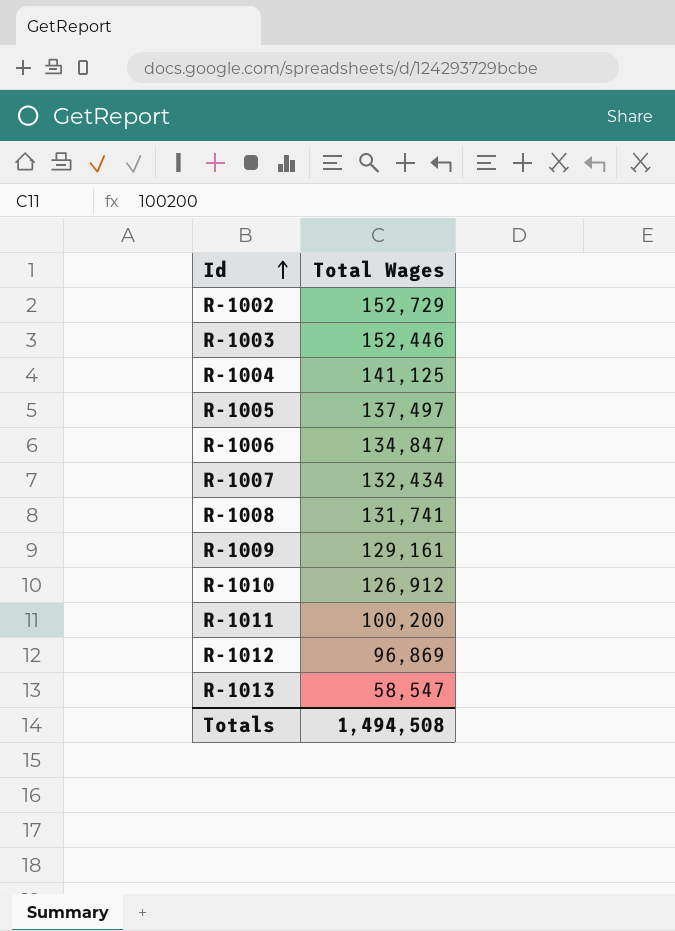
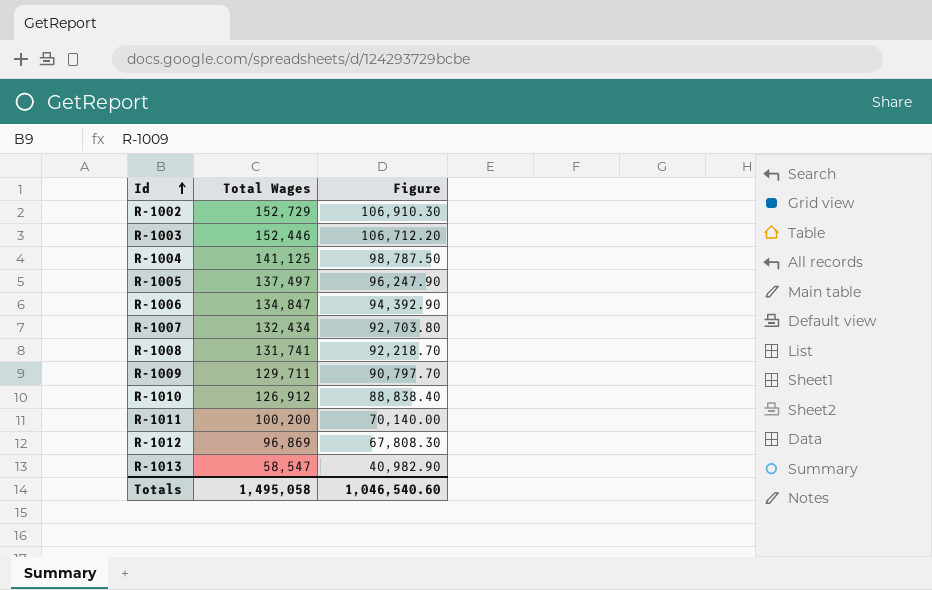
column Figure | formula: none -> [Total Wages] * 0.7
R-1009 | Total Wages: 129,161 -> 129,711
Totals | Total Wages: 1,494,508 -> 1,495,058

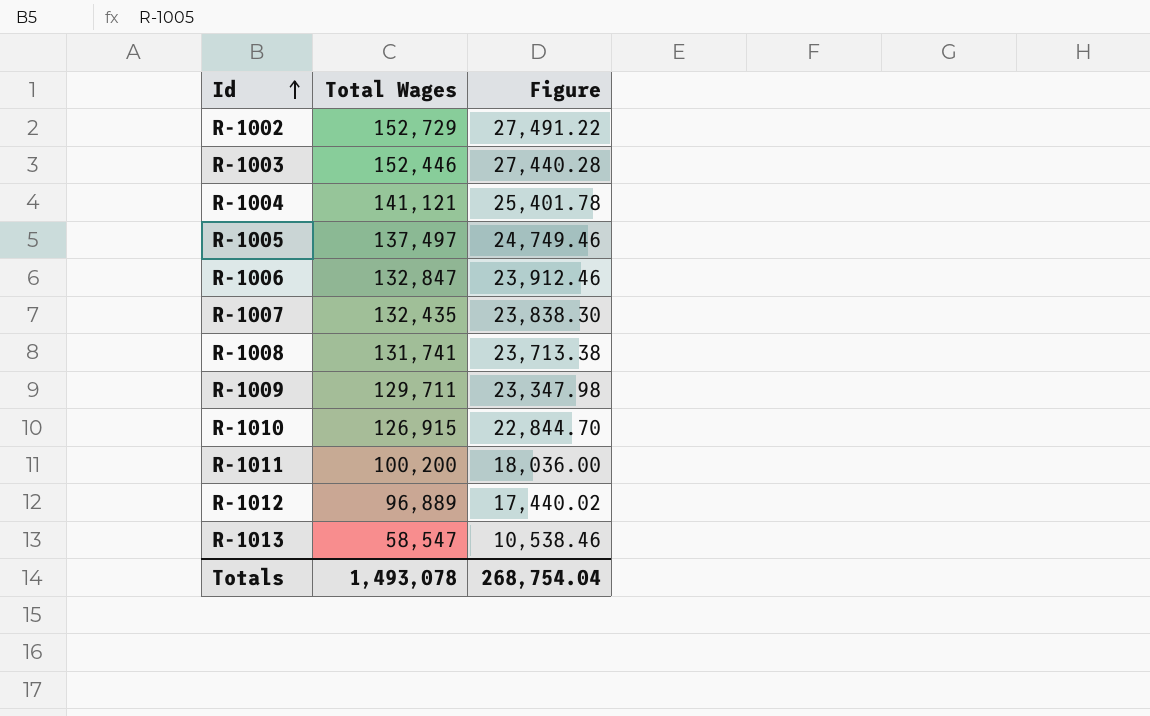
column Figure | formula: [Total Wages] * 0.7 -> [Total Wages] * 0.18
R-1004 | Total Wages: 141,125 -> 141,121
R-1006 | Total Wages: 134,847 -> 132,847
R-1007 | Total Wages: 132,434 -> 132,435
R-1010 | Total Wages: 126,912 -> 126,915
R-1012 | Total Wages: 96,869 -> 96,889
Totals | Total Wages: 1,495,058 -> 1,493,078
Totals | Figure: 1,046,540.60 -> 268,754.04

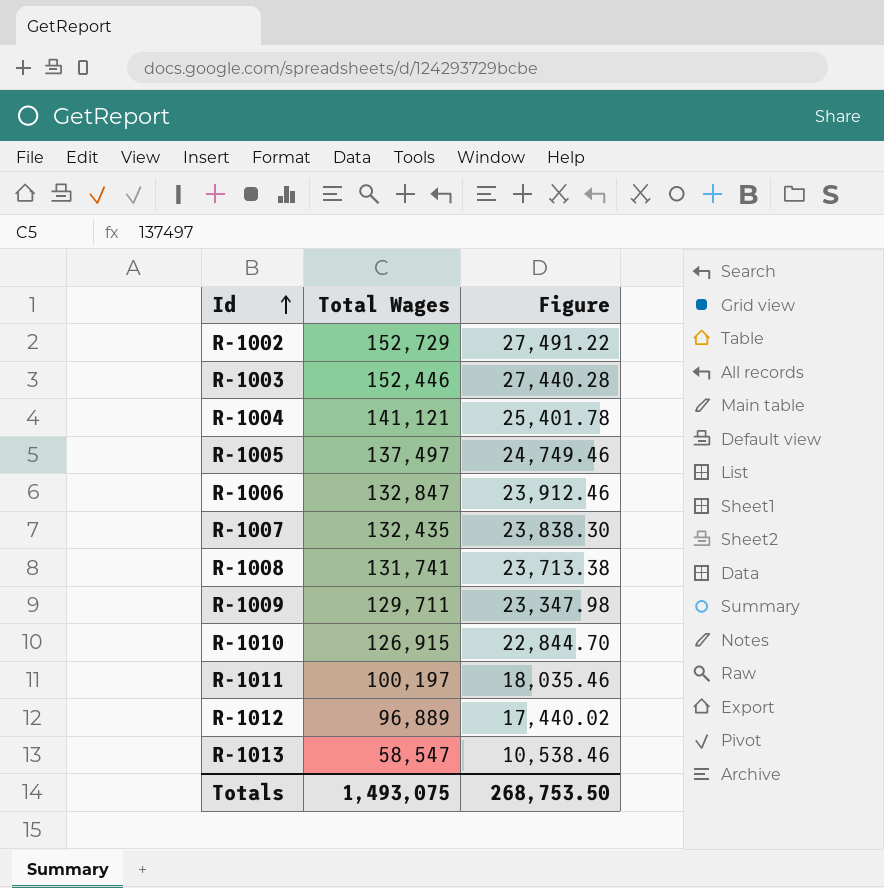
R-1011 | Total Wages: 100,200 -> 100,197
R-1011 | Figure: 18,036.00 -> 18,035.46
Totals | Total Wages: 1,493,078 -> 1,493,075
Totals | Figure: 268,754.04 -> 268,753.50

